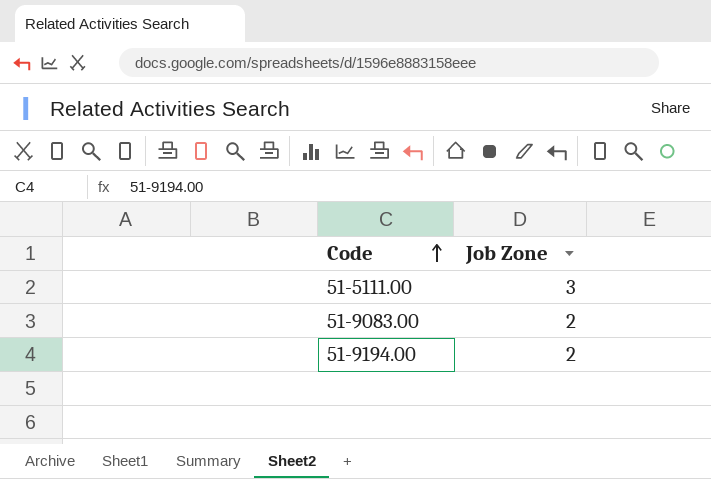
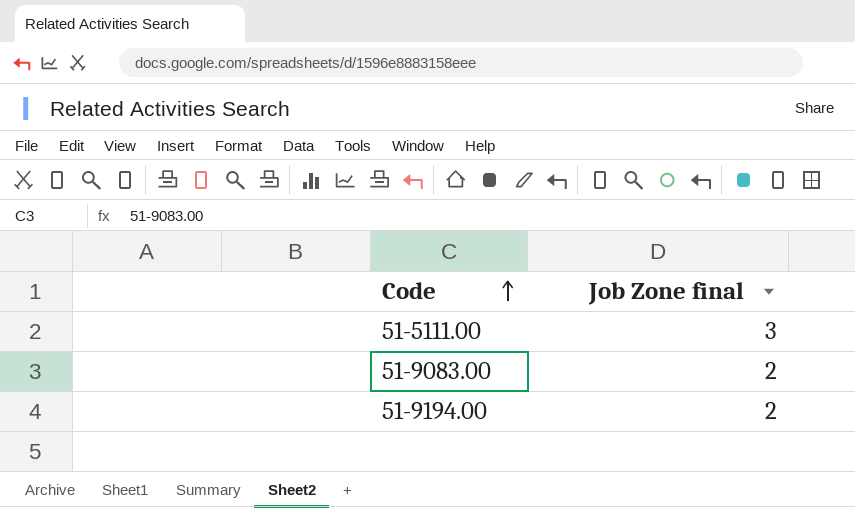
column name: Job Zone -> Job Zone final

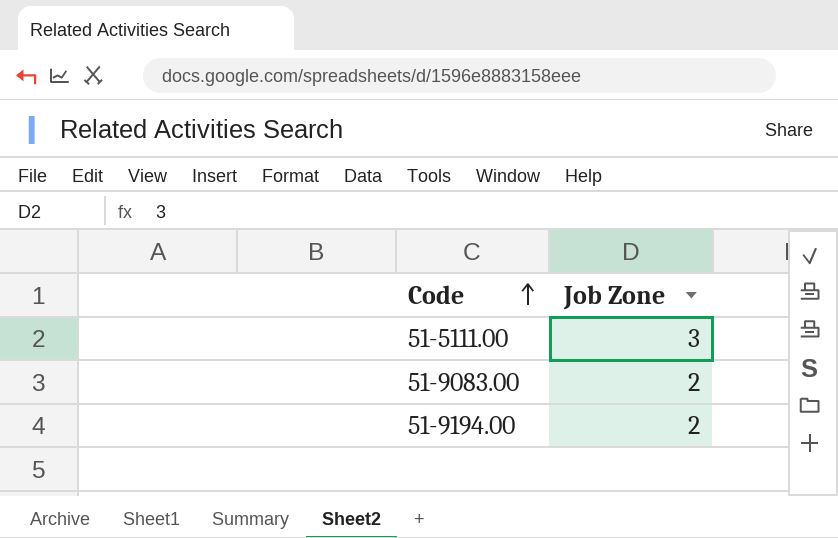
column name: Job Zone final -> Job Zone

